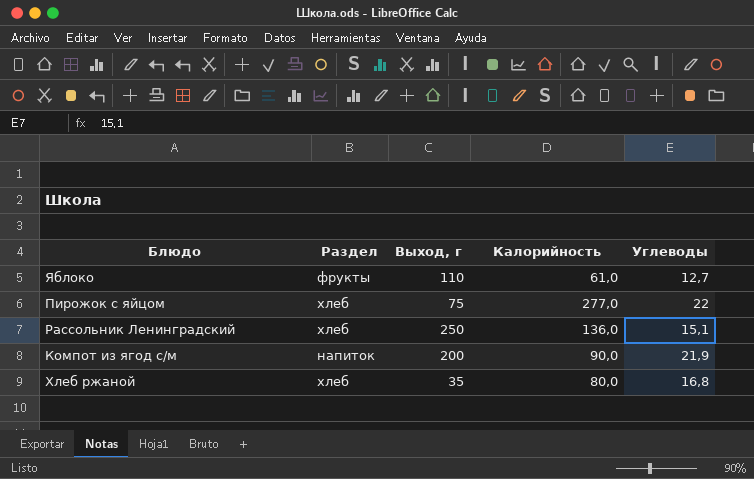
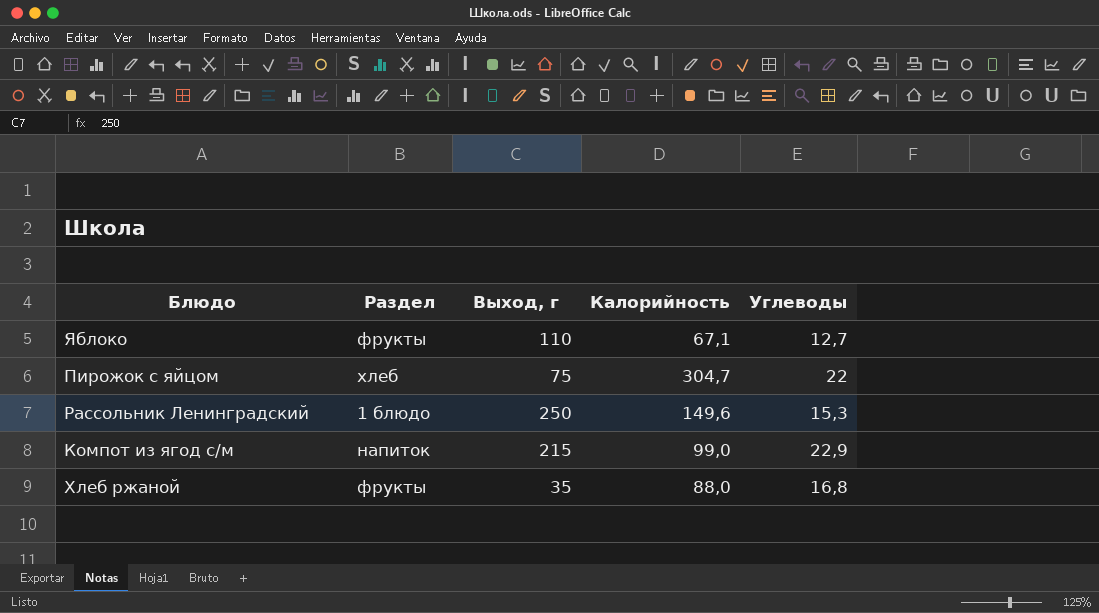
Яблоко | Калорийность: 61,0 -> 67,1
Пирожок с яйцом | Калорийность: 277,0 -> 304,7
Рассольник Ленинградский | Раздел: хлеб -> 1 блюдо
Рассольник Ленинградский | Калорийность: 136,0 -> 149,6
Рассольник Ленинградский | Углеводы: 15,1 -> 15,3
Компот из ягод с/м | Выход, г: 200 -> 215
Компот из ягод с/м | Калорийность: 90,0 -> 99,0
Компот из ягод с/м | Углеводы: 21,9 -> 22,9
Хлеб ржаной | Раздел: хлеб -> фрукты
Хлеб ржаной | Калорийность: 80,0 -> 88,0

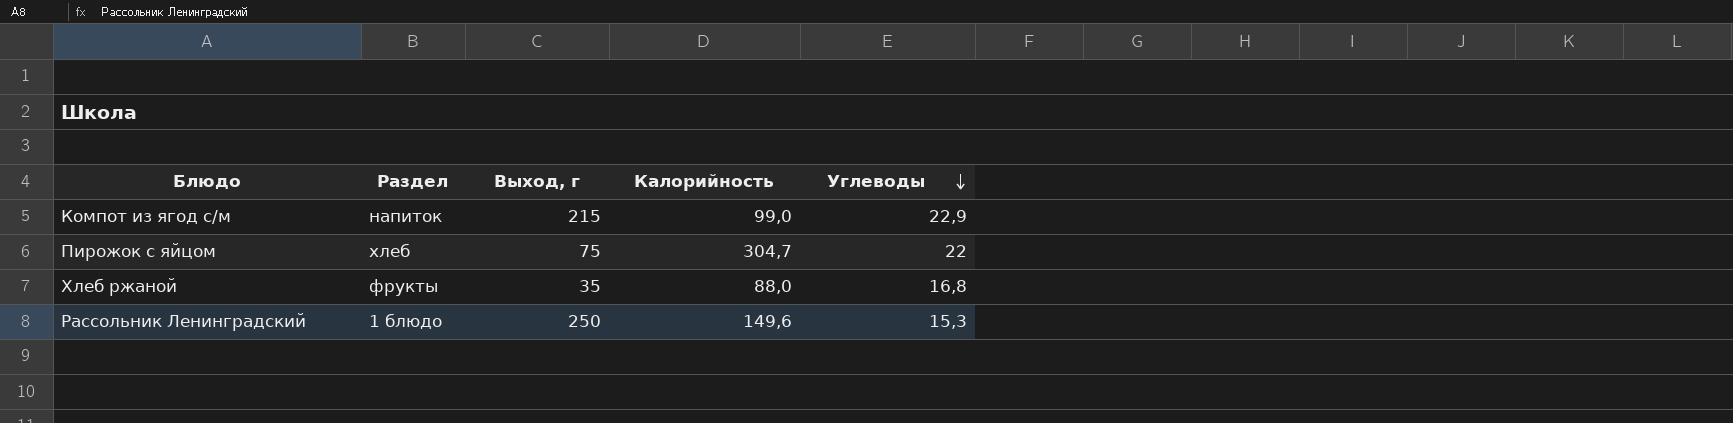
row order: none -> Углеводы descending
row Яблоко: фрукты | 110 | 67,1 | 12,7 -> none

